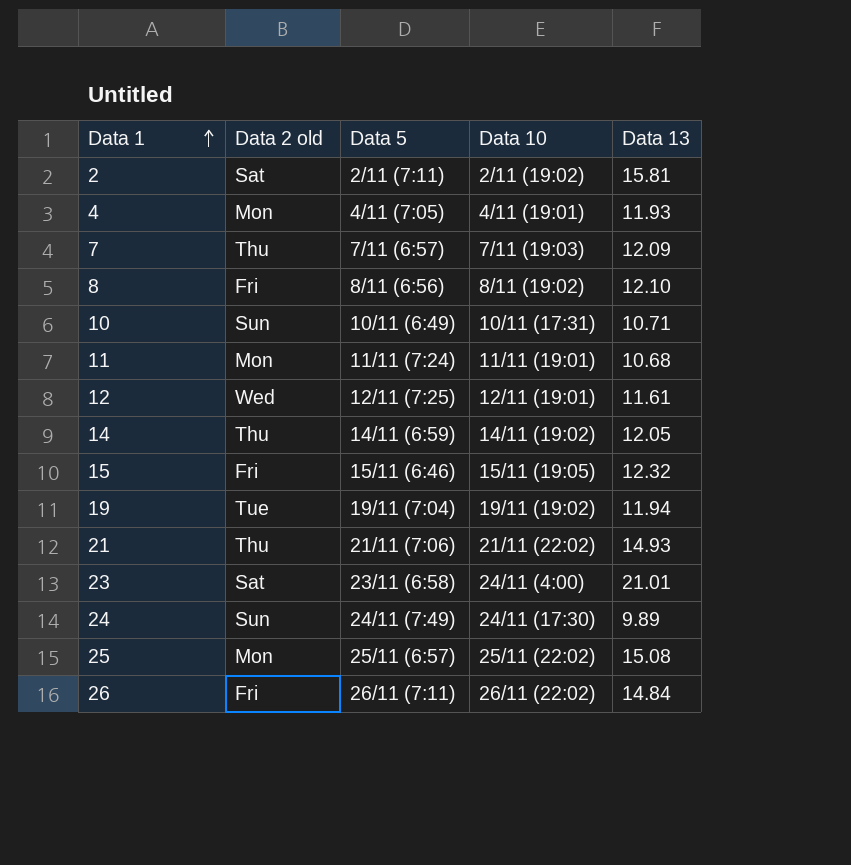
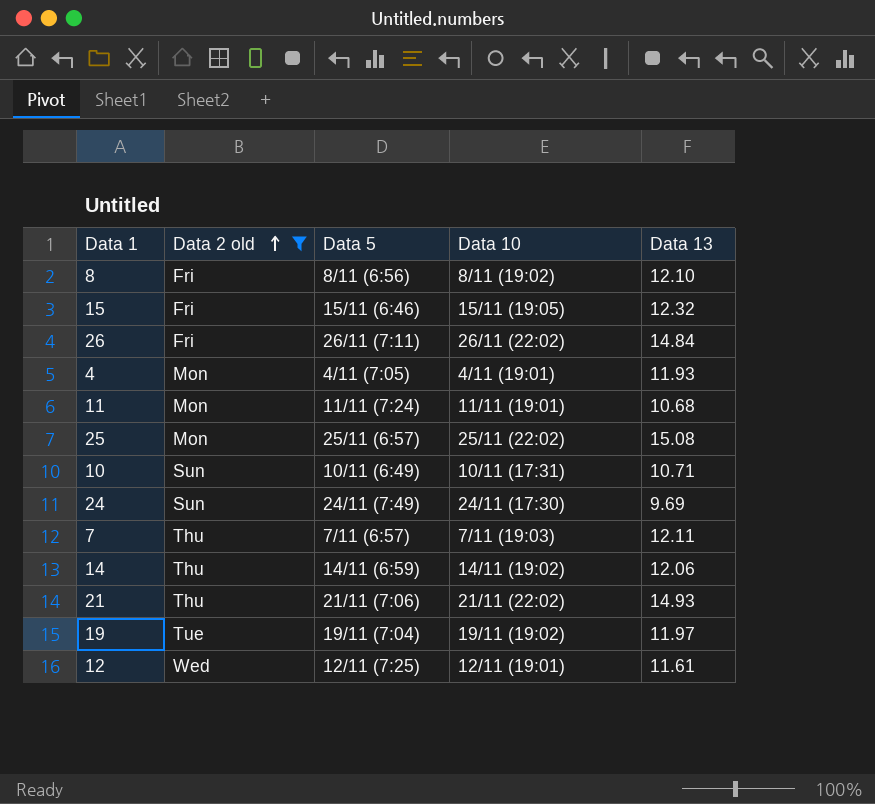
filter: none -> Data 2 old != Sat
row order: Data 1 ascending -> Data 2 old ascending
24 | Data 13: 9.89 -> 9.69
7 | Data 13: 12.09 -> 12.11
14 | Data 13: 12.05 -> 12.06
19 | Data 13: 11.94 -> 11.97

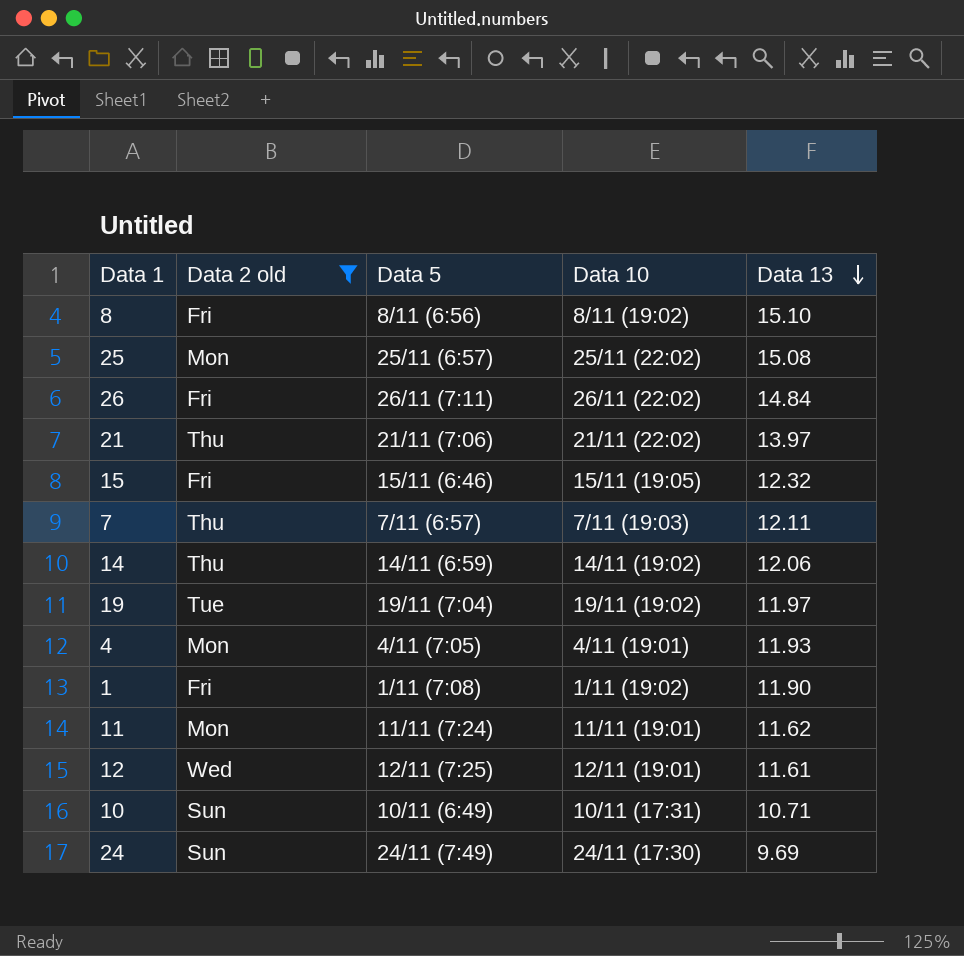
row order: Data 2 old ascending -> Data 13 descending
8 | Data 13: 12.10 -> 15.10
21 | Data 13: 14.93 -> 13.97
row 1: none -> Fri | 1/11 (7:08) | 1/11 (19:02) | 11.90
11 | Data 13: 10.68 -> 11.62

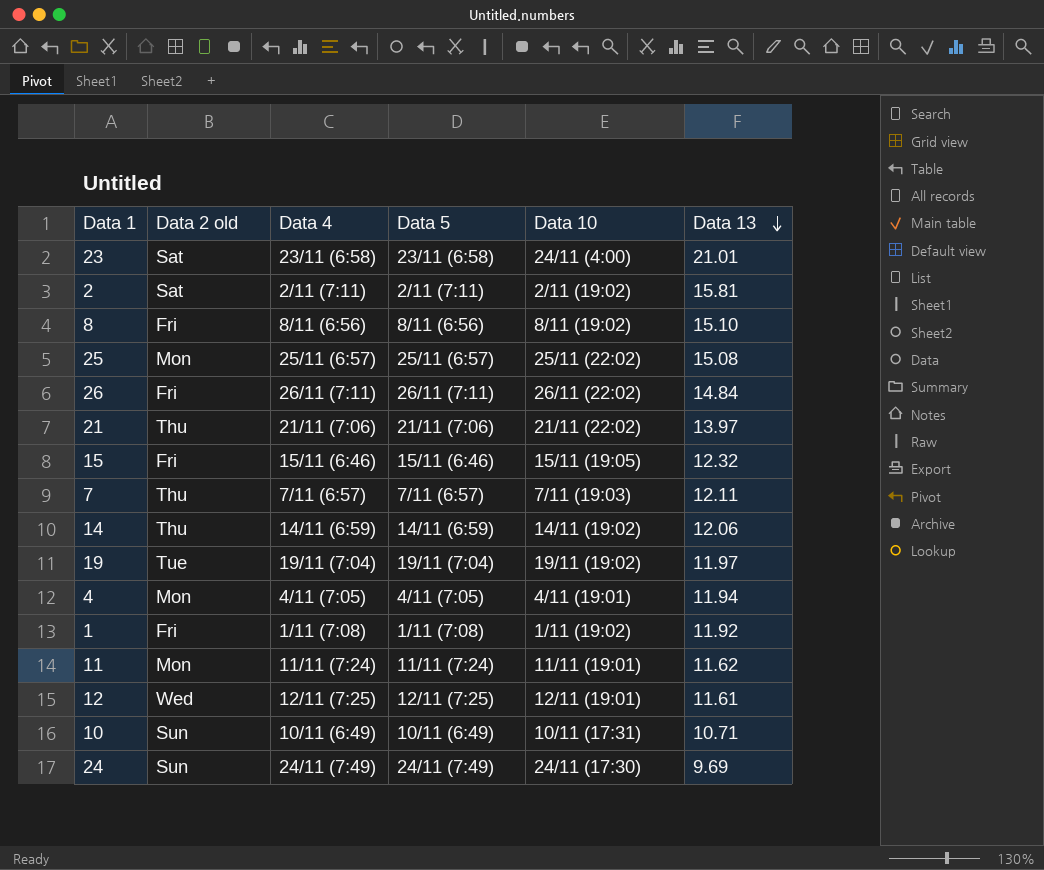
filter: Data 2 old != Sat -> none
column Data 4 | position: none -> 3
4 | Data 13: 11.93 -> 11.94
1 | Data 13: 11.90 -> 11.92

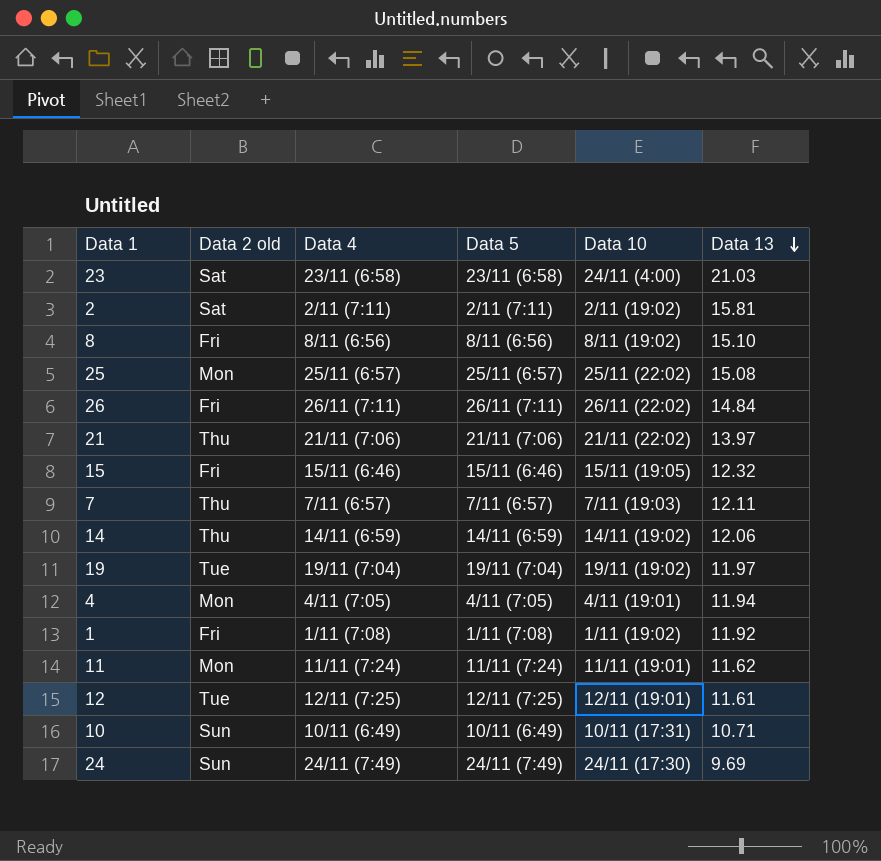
23 | Data 13: 21.01 -> 21.03
12 | Data 2 old: Wed -> Tue

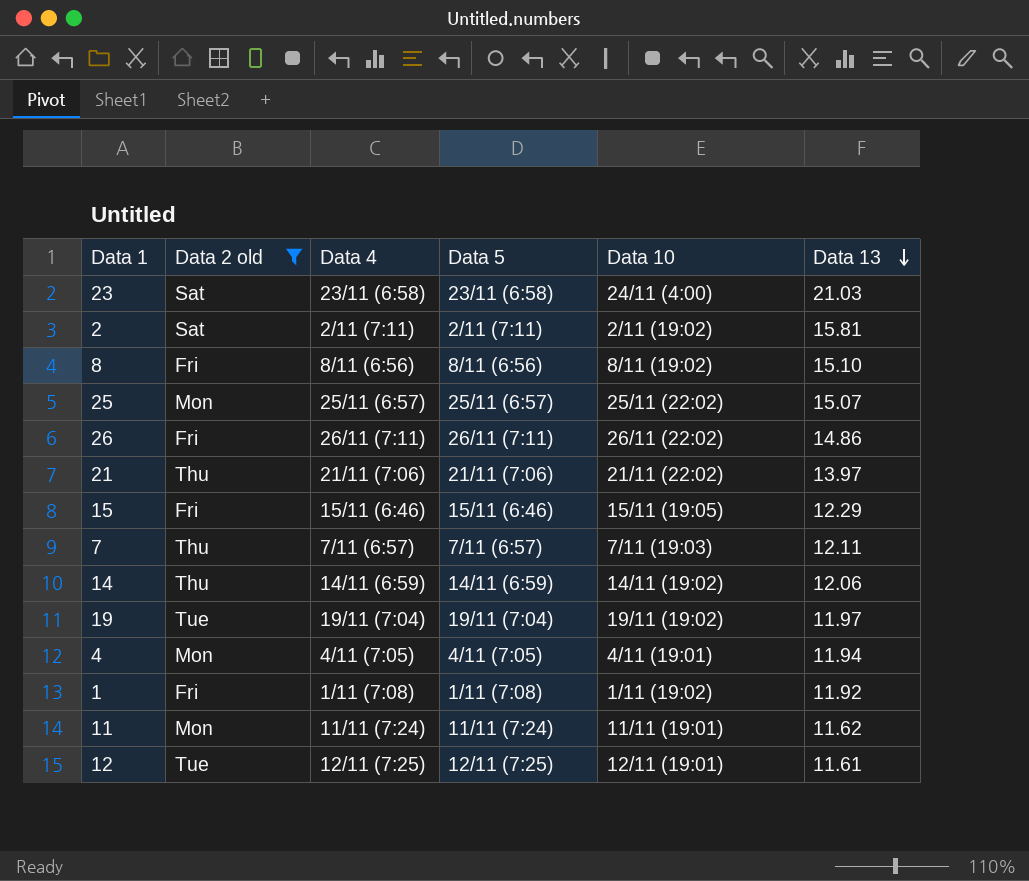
filter: none -> Data 2 old != Sun
25 | Data 13: 15.08 -> 15.07
26 | Data 13: 14.84 -> 14.86
15 | Data 13: 12.32 -> 12.29

